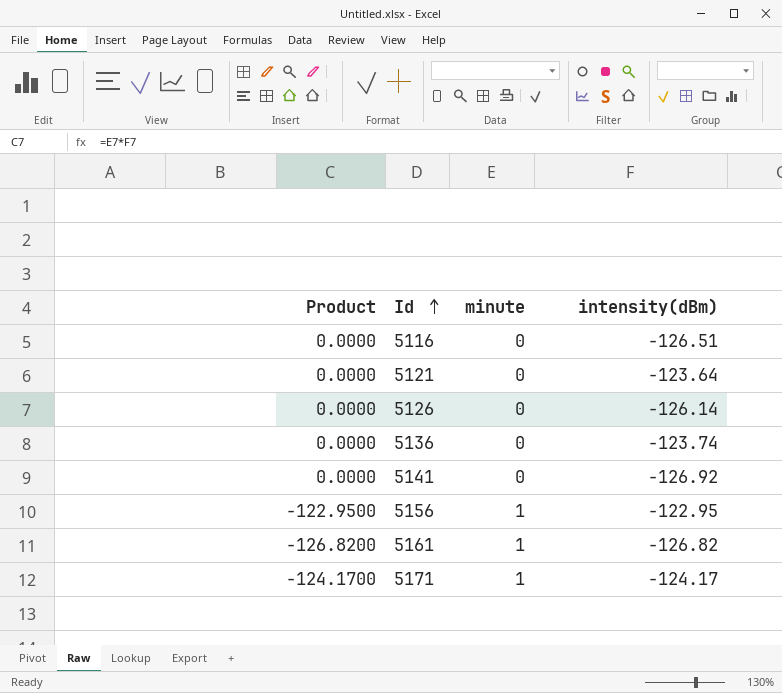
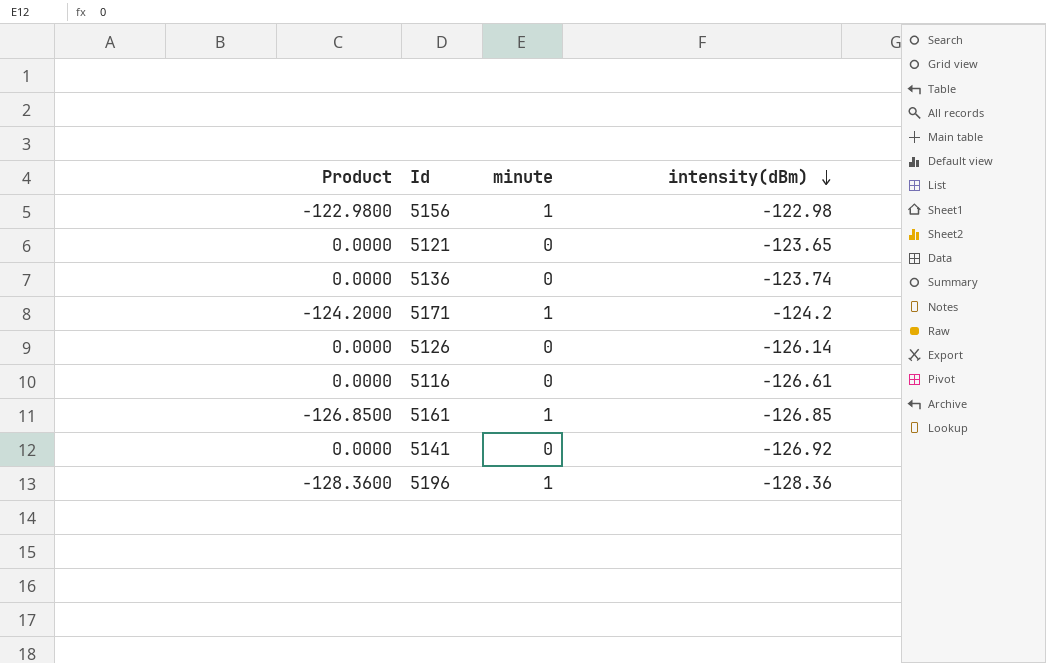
row order: Id ascending -> intensity(dBm) descending
5156 | Product: -122.9500 -> -122.9800
5156 | intensity(dBm): -122.95 -> -122.98
5121 | intensity(dBm): -123.64 -> -123.65
5171 | Product: -124.1700 -> -124.2000
5171 | intensity(dBm): -124.17 -> -124.2
5116 | intensity(dBm): -126.51 -> -126.61
5161 | Product: -126.8200 -> -126.8500
5161 | intensity(dBm): -126.82 -> -126.85
row 5196: none -> -128.3600 | 1 | -128.36

